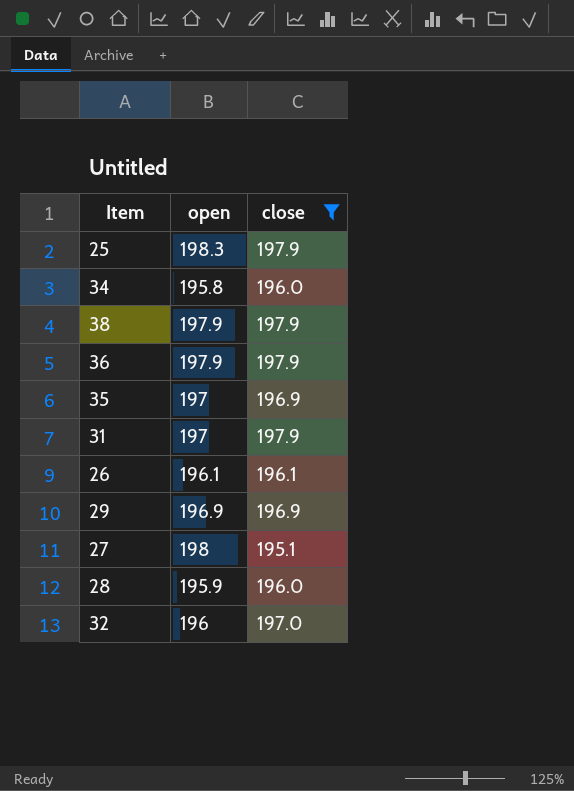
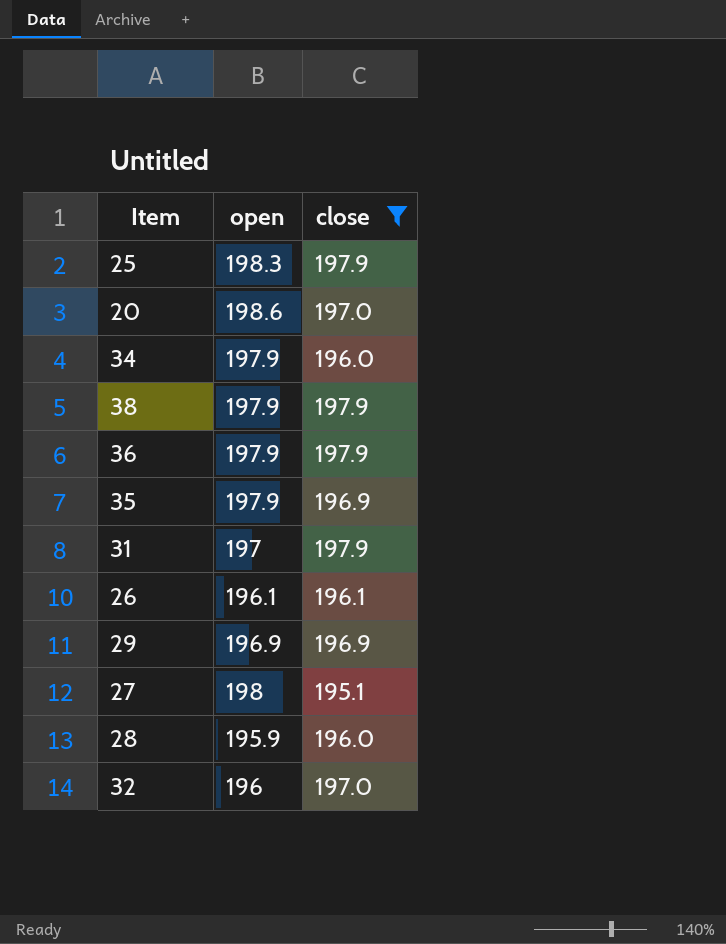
row 20: none -> 198.6 | 197.0
34 | open: 195.8 -> 197.9
35 | open: 197 -> 197.9

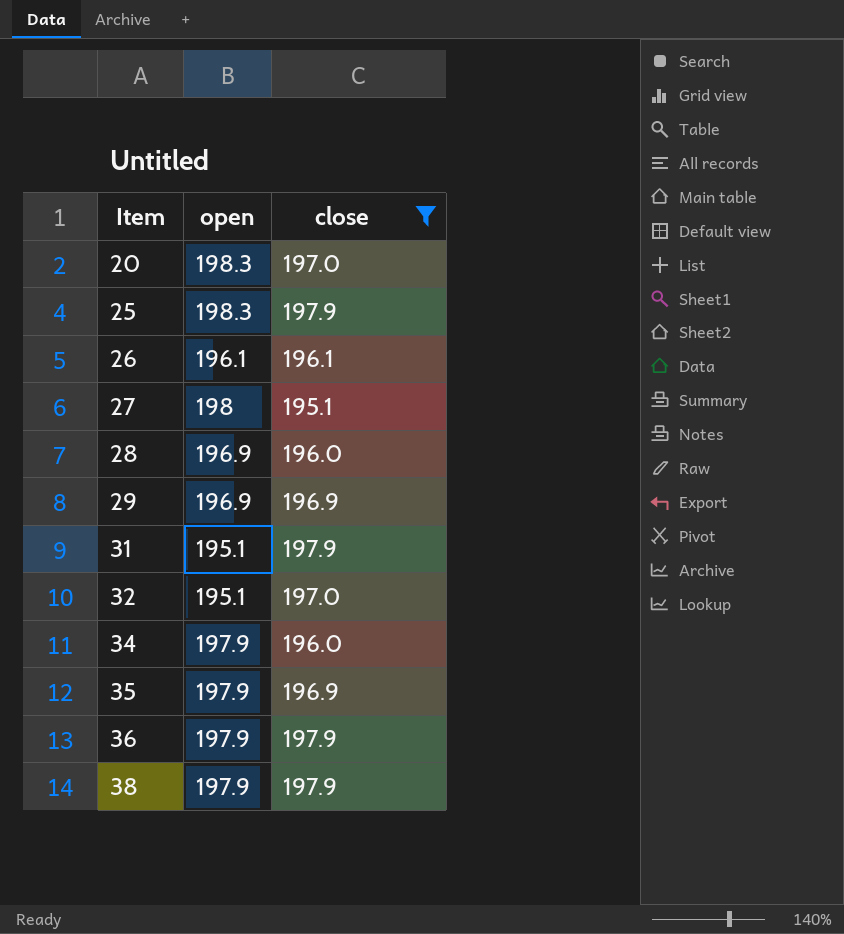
row order: none -> Item ascending
20 | open: 198.6 -> 198.3
28 | open: 195.9 -> 196.9
31 | open: 197 -> 195.1
32 | open: 196 -> 195.1

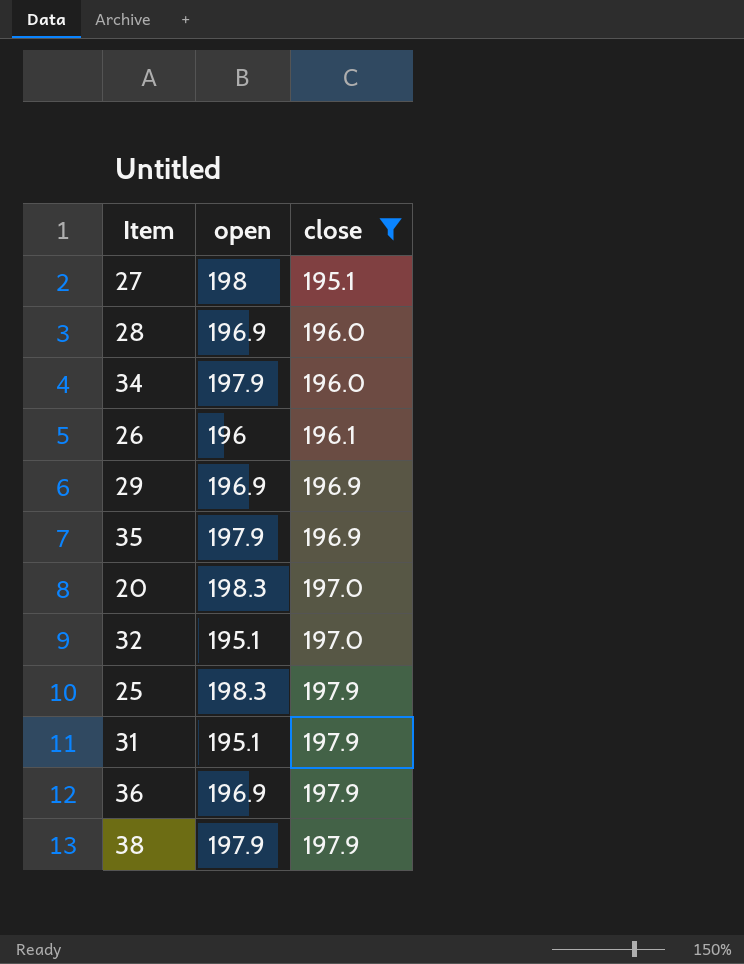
row order: Item ascending -> close ascending
26 | open: 196.1 -> 196
36 | open: 197.9 -> 196.9

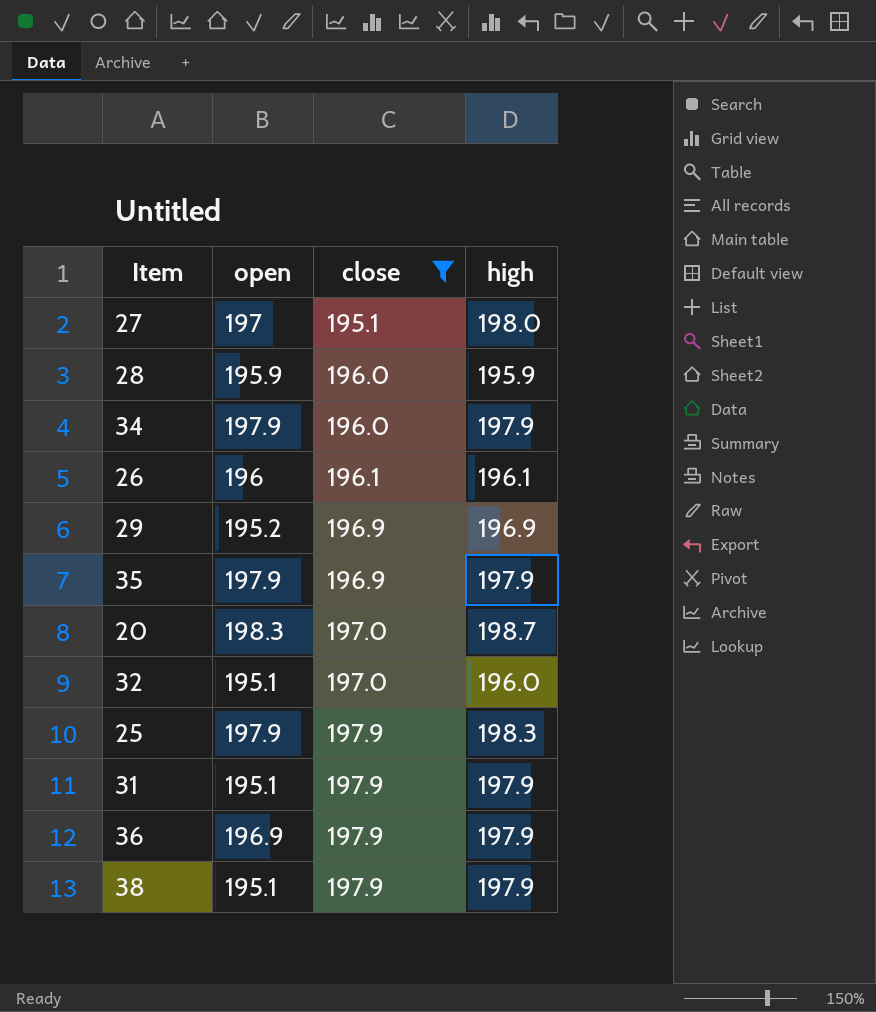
column high | position: none -> 4
27 | open: 198 -> 197
28 | open: 196.9 -> 195.9
29 | open: 196.9 -> 195.2
25 | open: 198.3 -> 197.9
38 | open: 197.9 -> 195.1

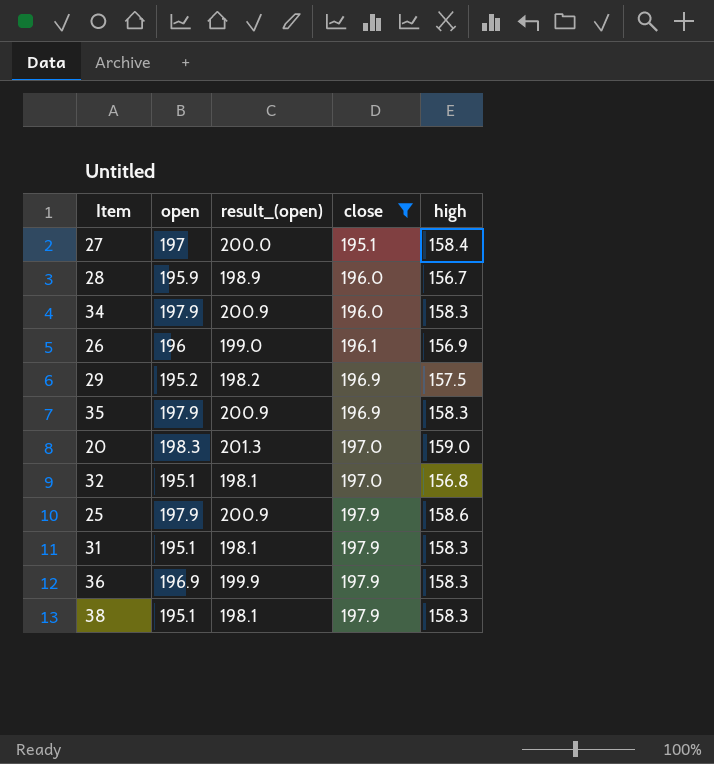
column result_(open) | formula: none -> [open] + 3
27 | high: 198.0 -> 158.4
28 | high: 195.9 -> 156.7
34 | high: 197.9 -> 158.3
26 | high: 196.1 -> 156.9
29 | high: 196.9 -> 157.5
35 | high: 197.9 -> 158.3
20 | high: 198.7 -> 159.0
32 | high: 196.0 -> 156.8
25 | high: 198.3 -> 158.6
31 | high: 197.9 -> 158.3
36 | high: 197.9 -> 158.3
38 | high: 197.9 -> 158.3

